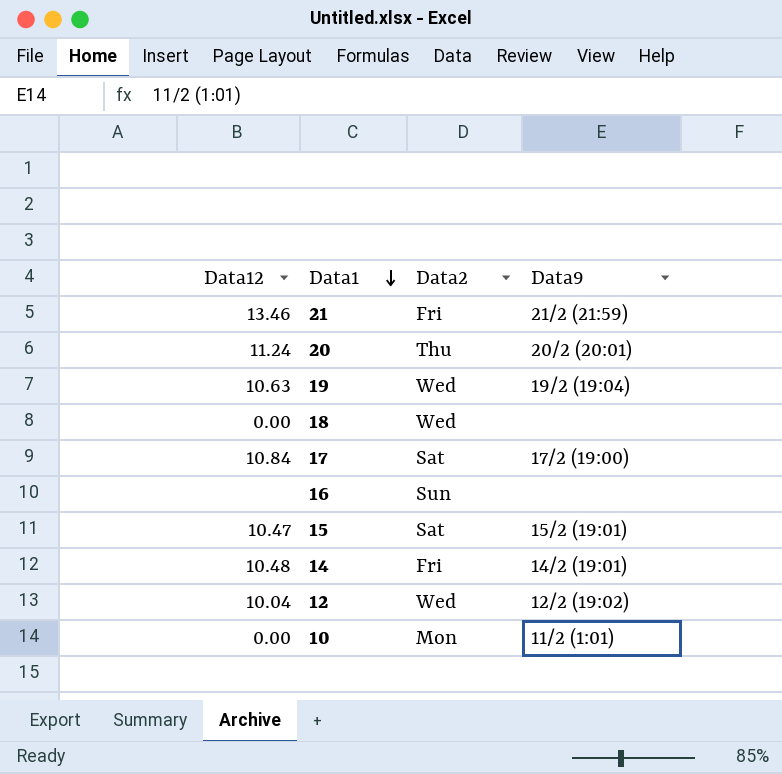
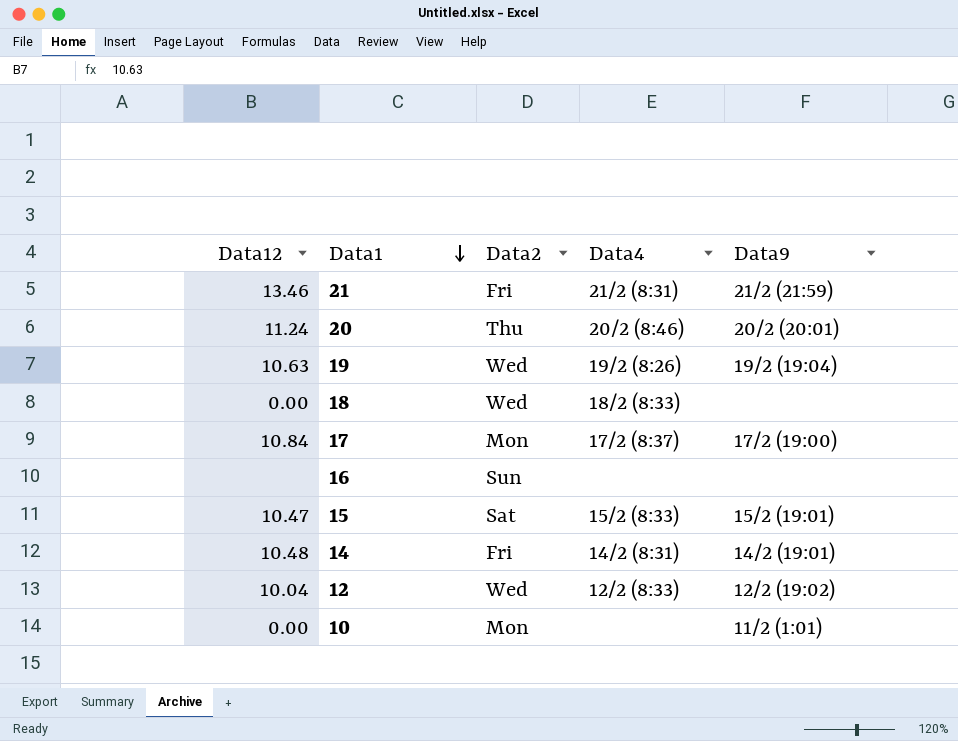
column Data4 | position: none -> 4
17 | Data2: Sat -> Mon

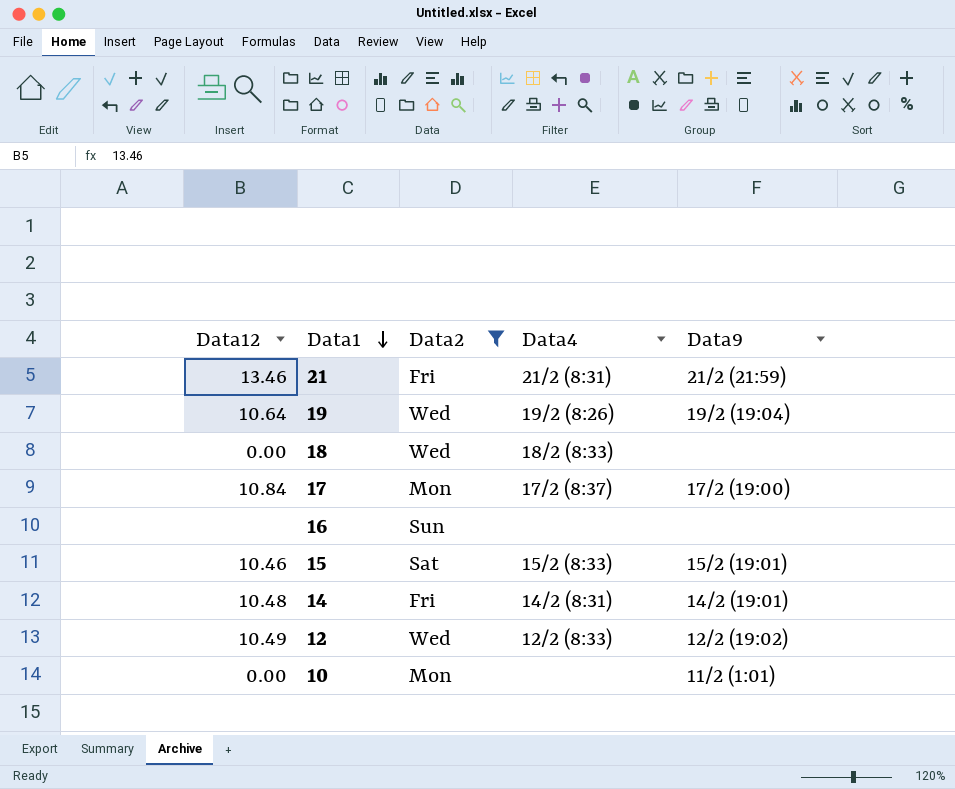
filter: none -> Data2 != Thu
19 | Data12: 10.63 -> 10.64
15 | Data12: 10.47 -> 10.46
12 | Data12: 10.04 -> 10.49

